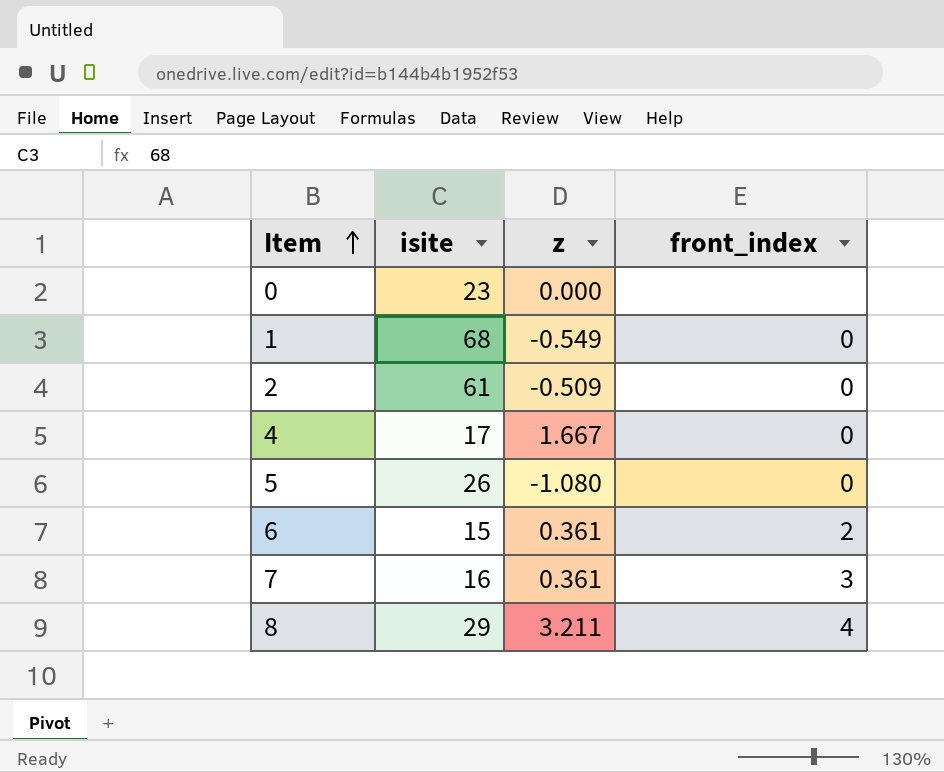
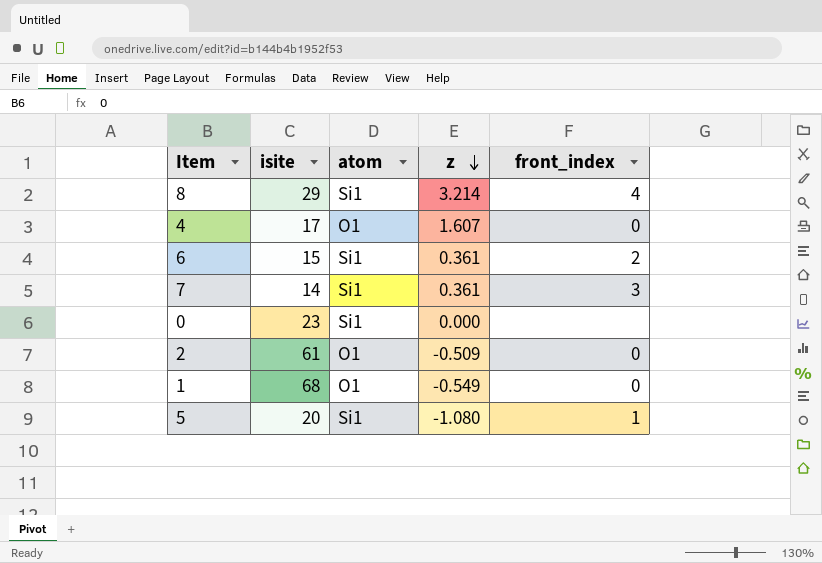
row order: Item ascending -> z descending
column atom | position: none -> 3
8 | z: 3.211 -> 3.214
4 | z: 1.667 -> 1.607
7 | isite: 16 -> 14
5 | isite: 26 -> 20
5 | front_index: 0 -> 1

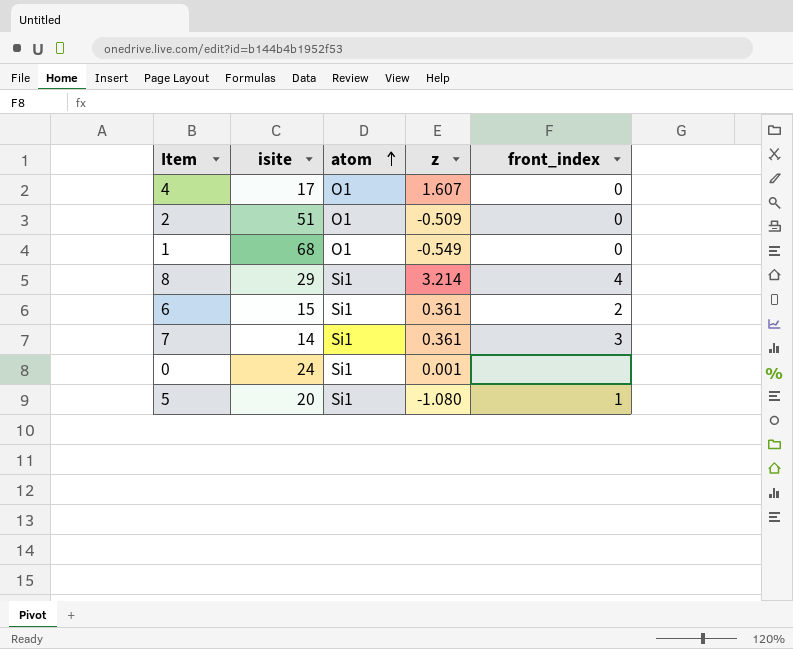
row order: z descending -> atom ascending
2 | isite: 61 -> 51
0 | isite: 23 -> 24
0 | z: 0.000 -> 0.001

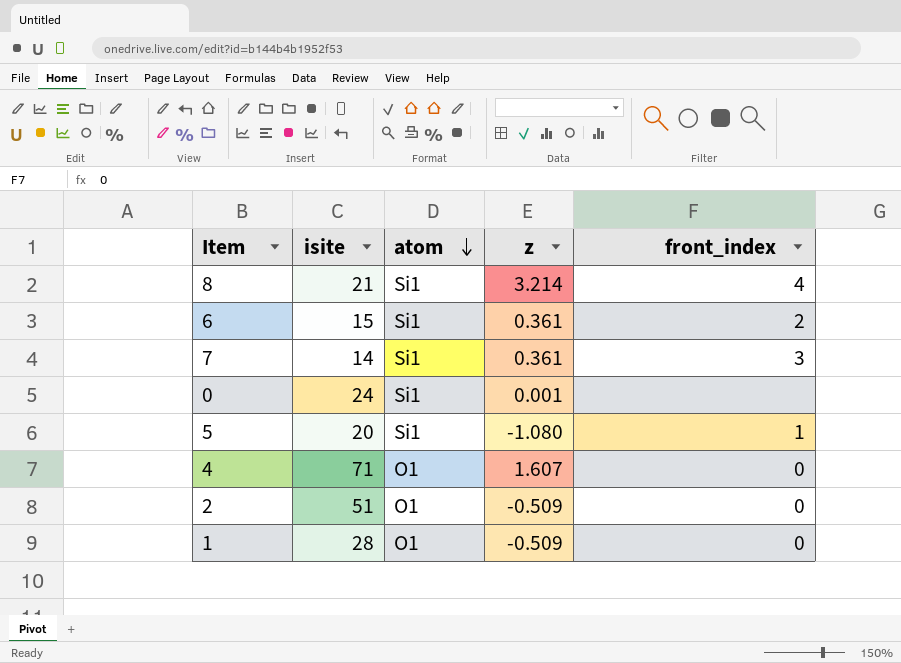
row order: atom ascending -> atom descending
8 | isite: 29 -> 21
4 | isite: 17 -> 71
1 | isite: 68 -> 28
1 | z: -0.549 -> -0.509

